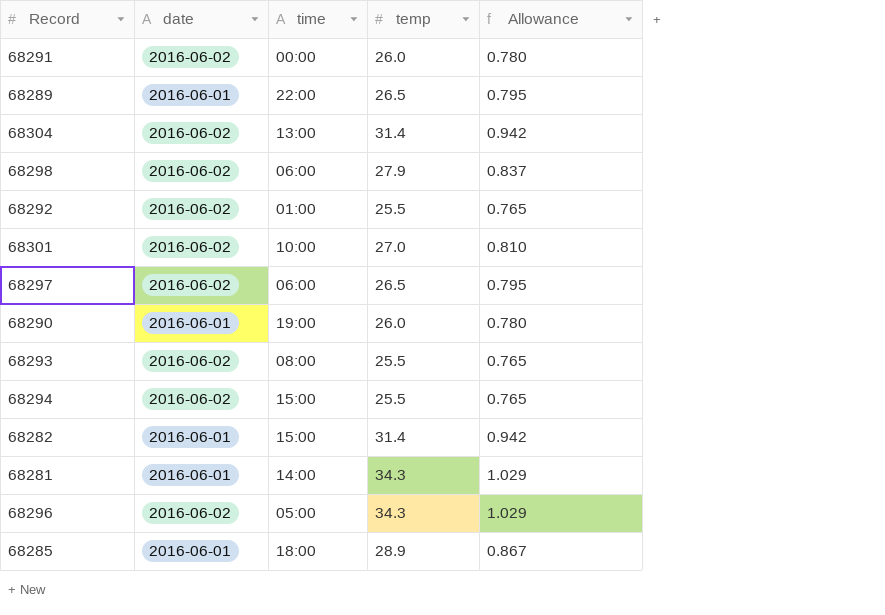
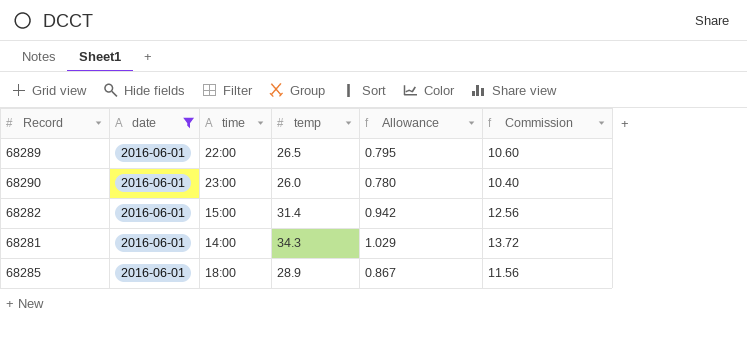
filter: none -> date = 2016-06-01
column Commission | formula: none -> [temp] * 0.4
68290 | time: 19:00 -> 23:00

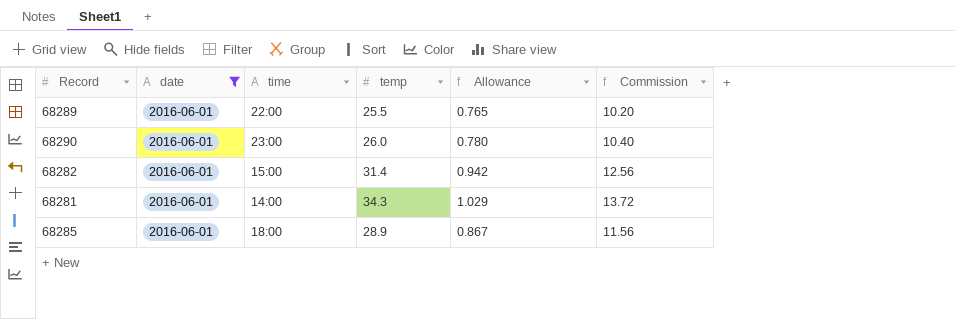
68289 | temp: 26.5 -> 25.5
68289 | Allowance: 0.795 -> 0.765
68289 | Commission: 10.60 -> 10.20

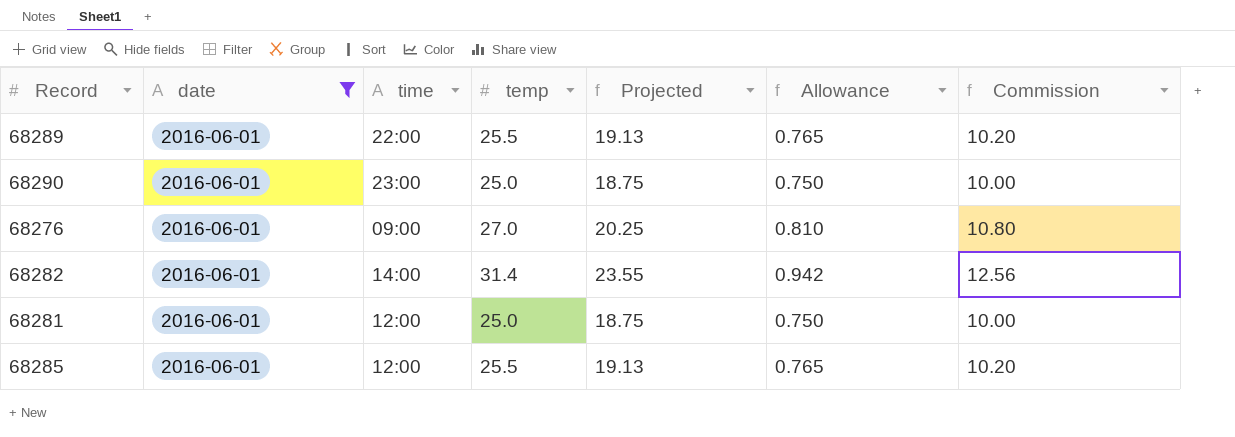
column Projected | formula: none -> [temp] * 0.75
68290 | temp: 26.0 -> 25.0
68290 | Allowance: 0.780 -> 0.750
68290 | Commission: 10.40 -> 10.00
row 68276: none -> 2016-06-01 | 09:00 | 27.0 | 20.25 | 0.810 | 10.80
68282 | time: 15:00 -> 14:00
68281 | time: 14:00 -> 12:00
68281 | temp: 34.3 -> 25.0
68281 | Allowance: 1.029 -> 0.750
68281 | Commission: 13.72 -> 10.00
68285 | time: 18:00 -> 12:00
68285 | temp: 28.9 -> 25.5
68285 | Allowance: 0.867 -> 0.765
68285 | Commission: 11.56 -> 10.20

